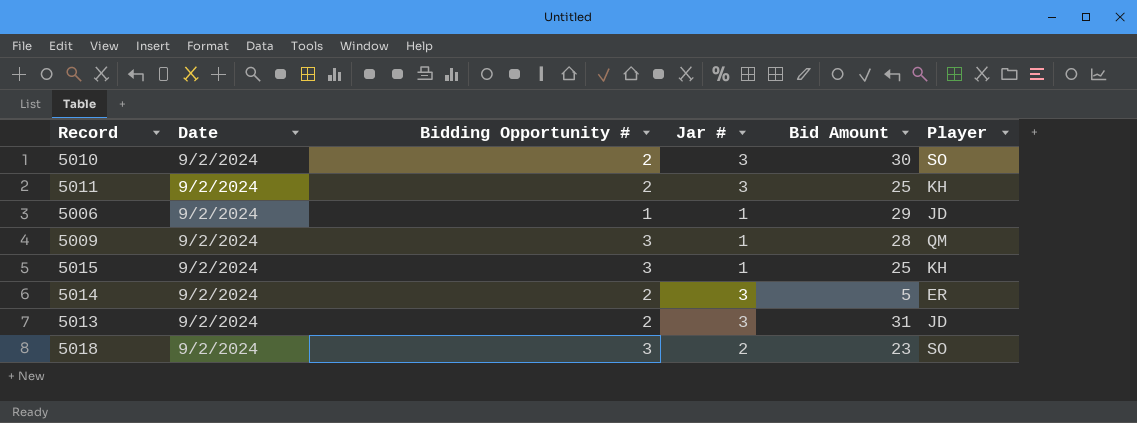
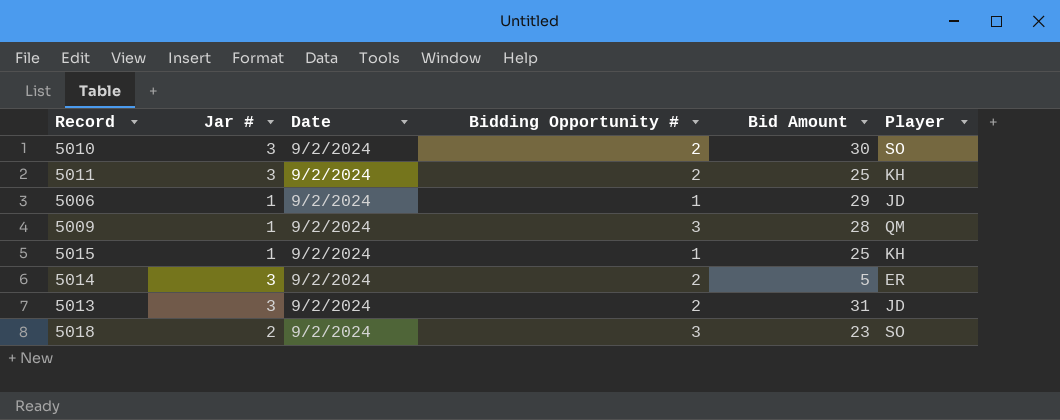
column Jar # | position: 4 -> 2
5015 | Bidding Opportunity #: 3 -> 1

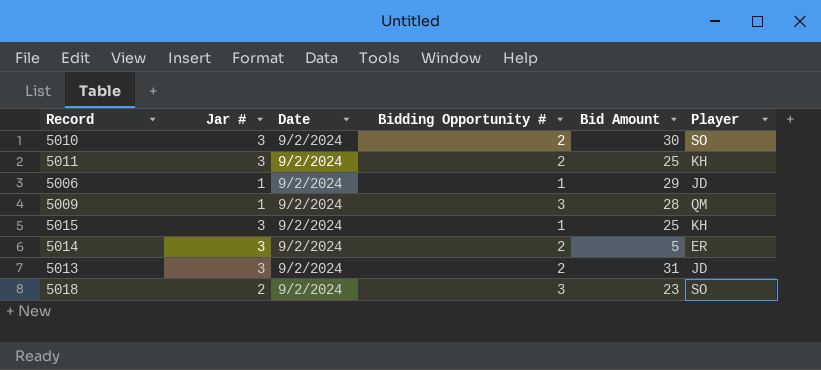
5015 | Jar #: 1 -> 3

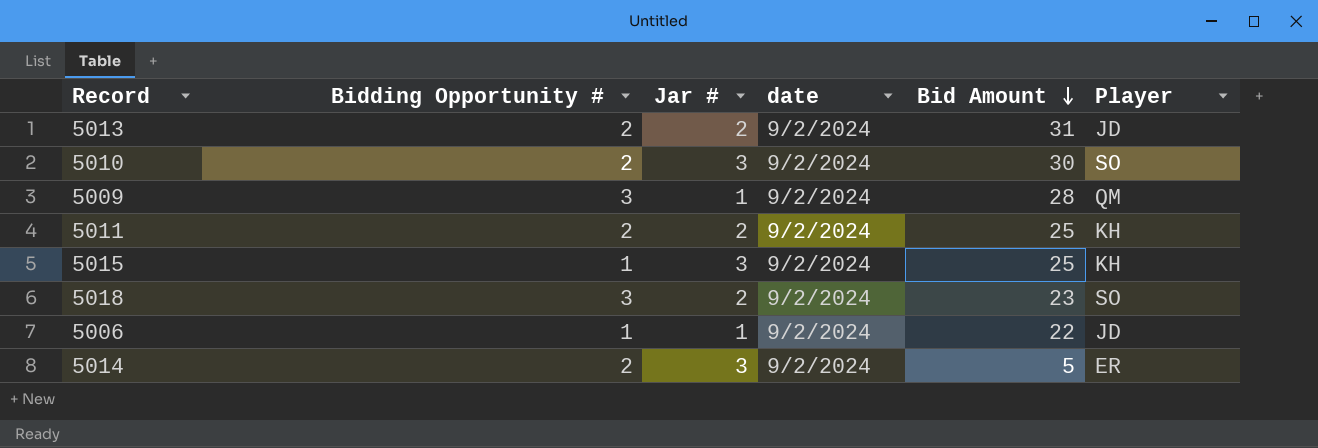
row order: none -> Bid Amount descending
column Bidding Opportunity # | position: 4 -> 2
column name: Date -> date
5013 | Jar #: 3 -> 2
5011 | Jar #: 3 -> 2
5006 | Bid Amount: 29 -> 22

